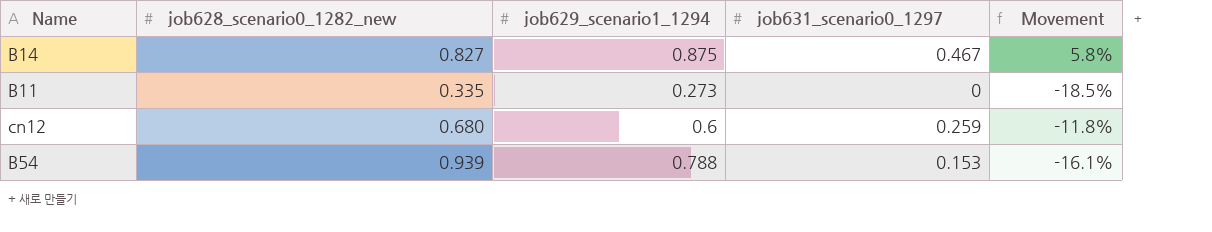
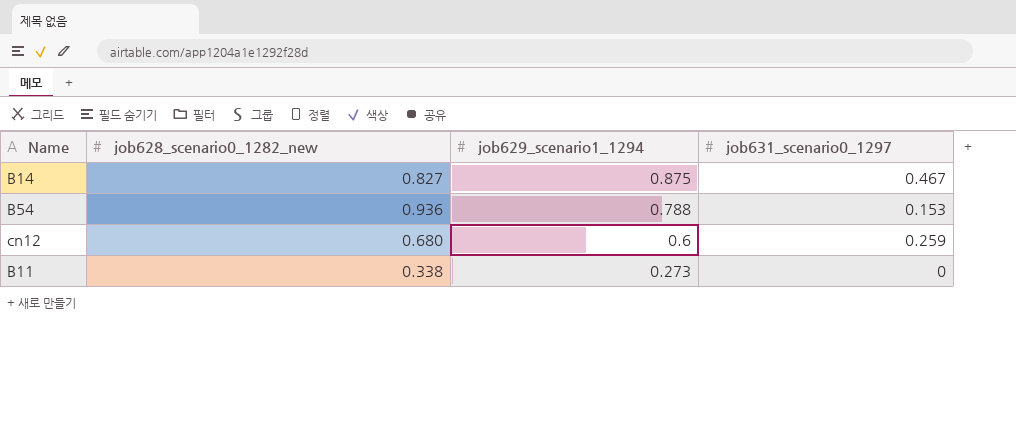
row order: none -> job629_scenario1_1294 descending
column Movement | formula: ([job629_scenario1_1294] - [job628_scenario0_1282_new]) / [job628_scenario0_1282_new] -> none
B54 | job628_scenario0_1282_new: 0.939 -> 0.936
B11 | job628_scenario0_1282_new: 0.335 -> 0.338

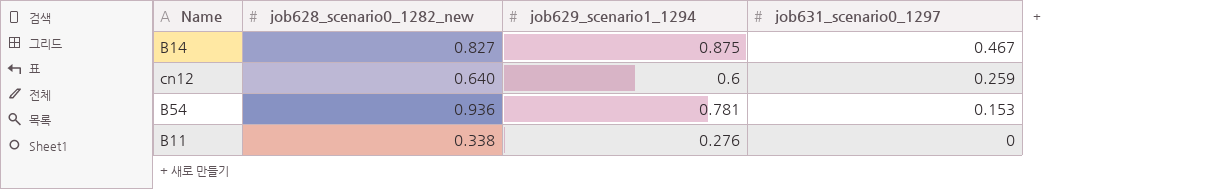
row order: job629_scenario1_1294 descending -> job631_scenario0_1297 descending
cn12 | job628_scenario0_1282_new: 0.680 -> 0.640
B54 | job629_scenario1_1294: 0.788 -> 0.781
B11 | job629_scenario1_1294: 0.273 -> 0.276

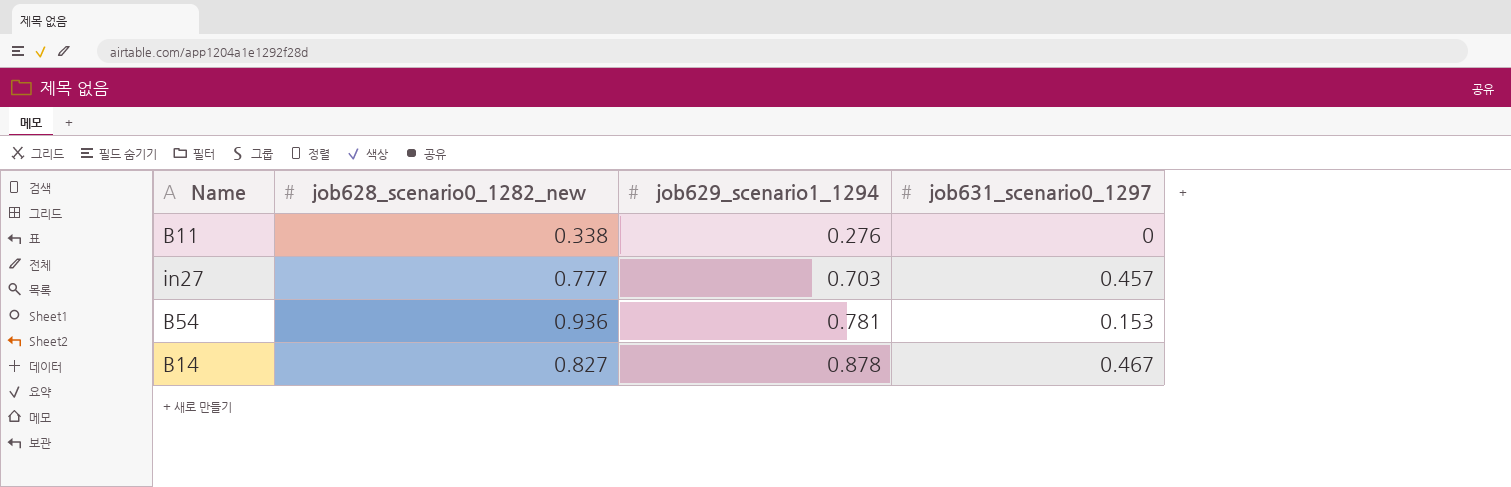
row order: job631_scenario0_1297 descending -> job629_scenario1_1294 ascending
row cn12: 0.640 | 0.6 | 0.259 -> none
row in27: none -> 0.777 | 0.703 | 0.457
B14 | job629_scenario1_1294: 0.875 -> 0.878

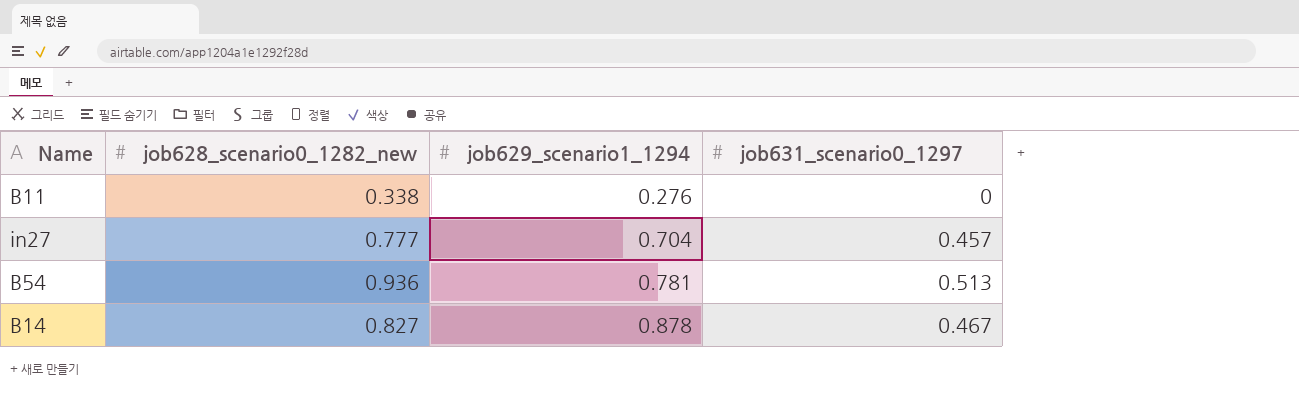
in27 | job629_scenario1_1294: 0.703 -> 0.704
B54 | job631_scenario0_1297: 0.153 -> 0.513

